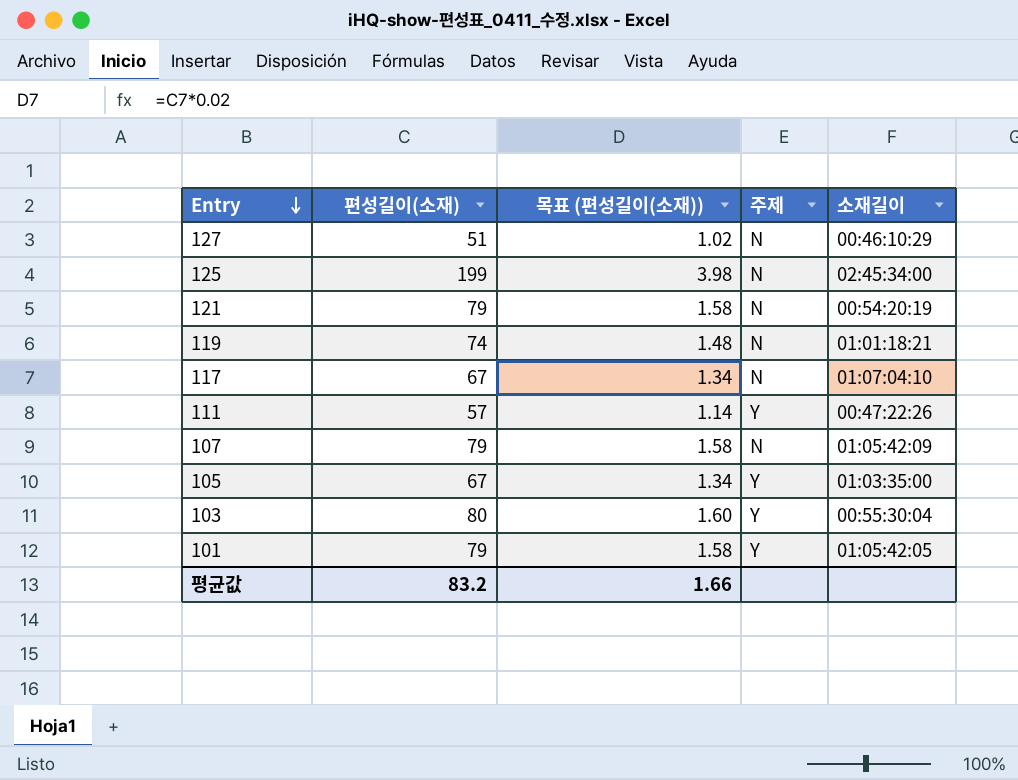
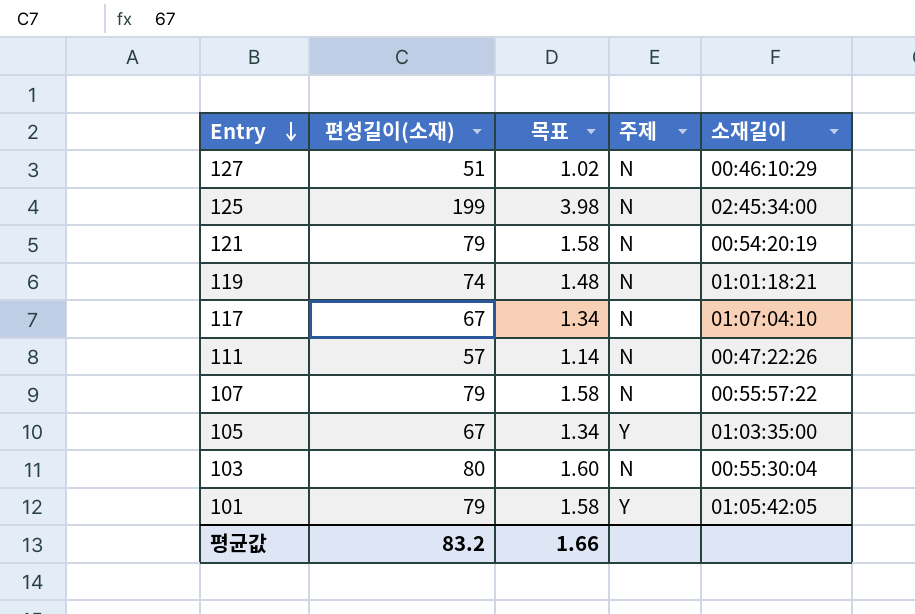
column name: 목표 (편성길이(소재)) -> 목표
111 | 주제: Y -> N
107 | 소재길이: 01:05:42:09 -> 00:55:57:22
103 | 주제: Y -> N

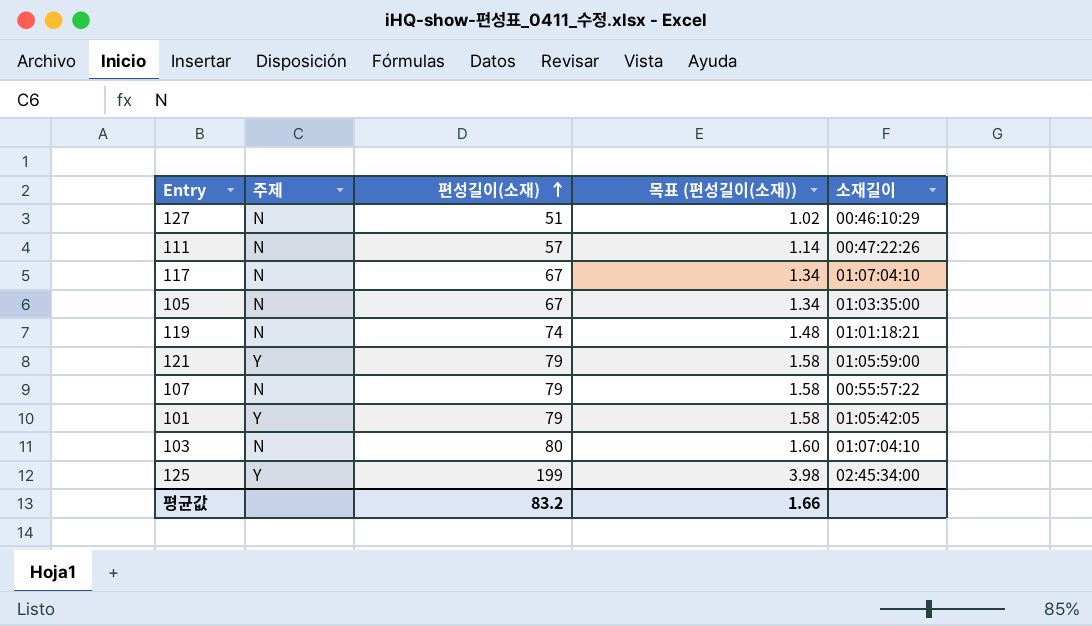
row order: Entry descending -> 편성길이(소재) ascending
column 주제 | position: 4 -> 2
column name: 목표 -> 목표 (편성길이(소재))
105 | 주제: Y -> N
121 | 주제: N -> Y
121 | 소재길이: 00:54:20:19 -> 01:05:59:00
103 | 소재길이: 00:55:30:04 -> 01:07:04:10
125 | 주제: N -> Y

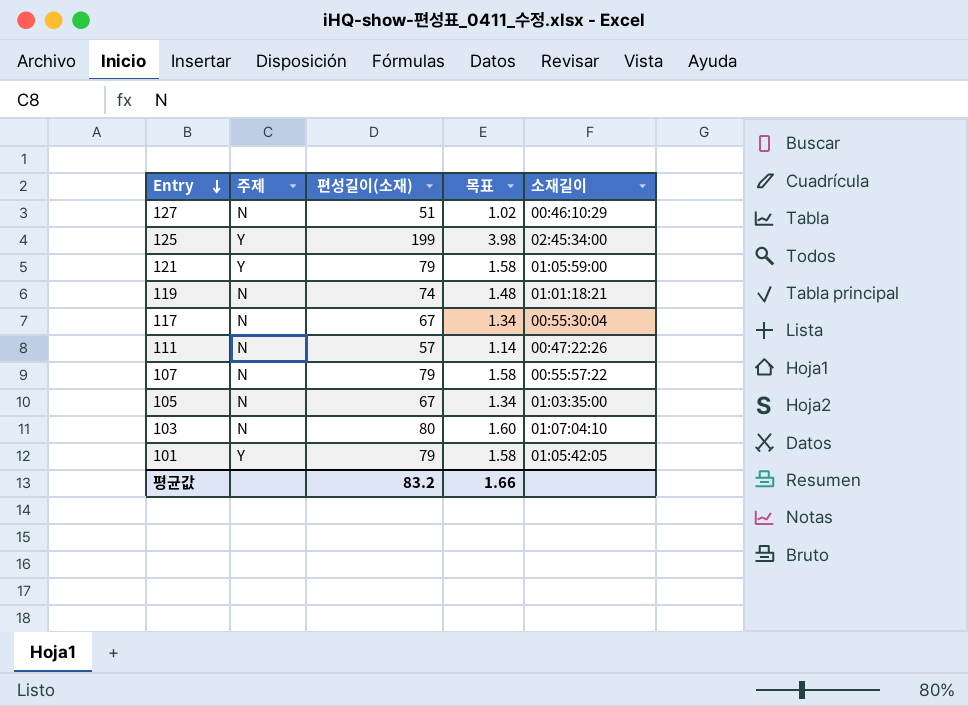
row order: 편성길이(소재) ascending -> Entry descending
column name: 목표 (편성길이(소재)) -> 목표
117 | 소재길이: 01:07:04:10 -> 00:55:30:04

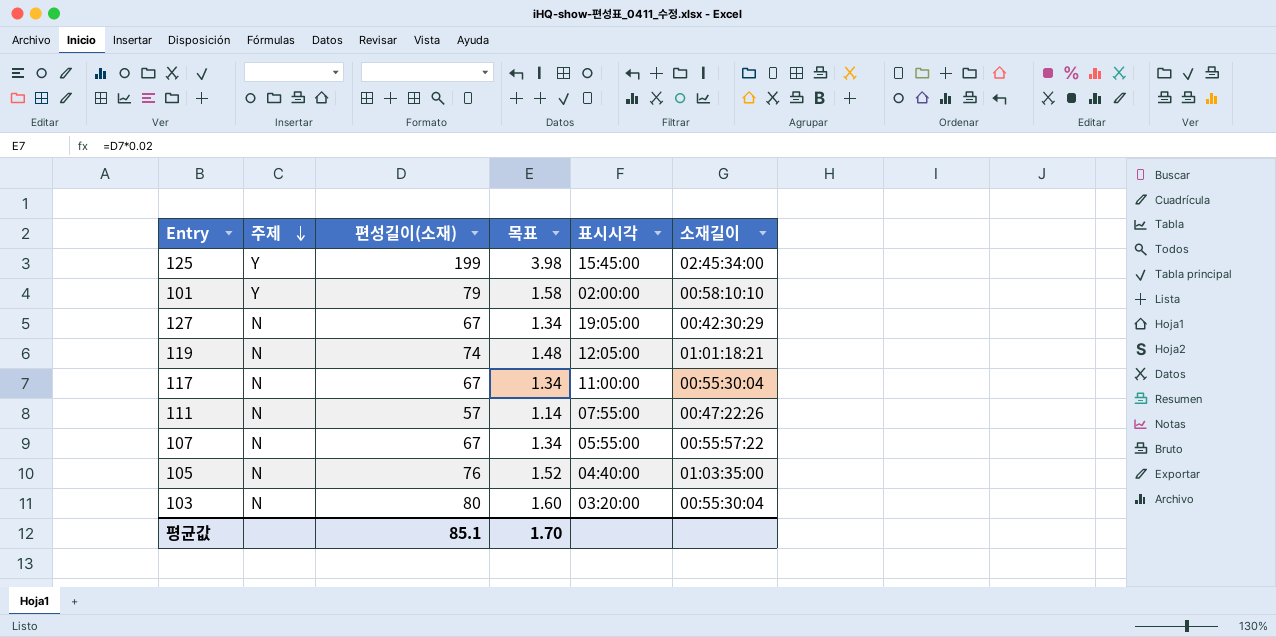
row order: Entry descending -> 주제 descending
column 표시시각 | position: none -> 5
row 121: Y | 79 | 1.58 | 01:05:59:00 -> none
101 | 소재길이: 01:05:42:05 -> 00:58:10:10
127 | 편성길이(소재): 51 -> 67
127 | 목표: 1.02 -> 1.34
127 | 소재길이: 00:46:10:29 -> 00:42:30:29
107 | 편성길이(소재): 79 -> 67
107 | 목표: 1.58 -> 1.34
105 | 편성길이(소재): 67 -> 76
105 | 목표: 1.34 -> 1.52
103 | 소재길이: 01:07:04:10 -> 00:55:30:04
평균값 | 편성길이(소재): 83.2 -> 85.1
평균값 | 목표: 1.66 -> 1.70

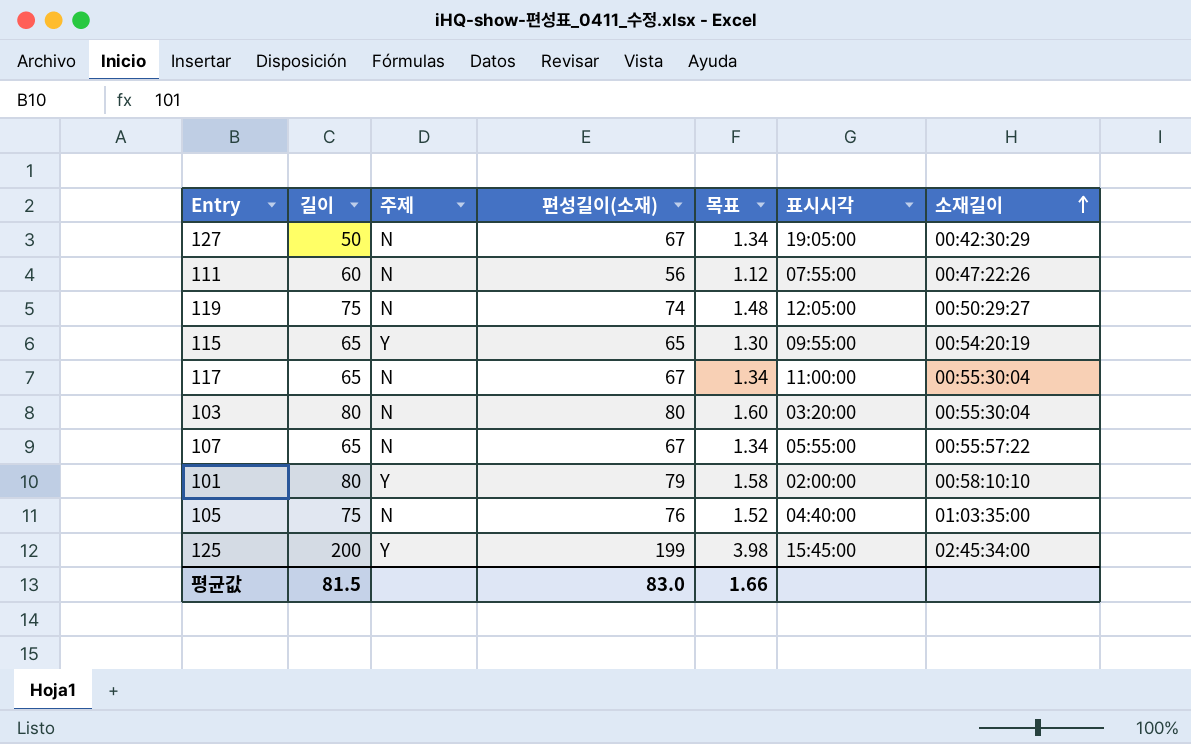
row order: 주제 descending -> 소재길이 ascending
column 길이 | position: none -> 2
111 | 편성길이(소재): 57 -> 56
111 | 목표: 1.14 -> 1.12
119 | 소재길이: 01:01:18:21 -> 00:50:29:27
row 115: none -> 65 | Y | 65 | 1.30 | 09:55:00 | 00:54:20:19
평균값 | 편성길이(소재): 85.1 -> 83.0
평균값 | 목표: 1.70 -> 1.66

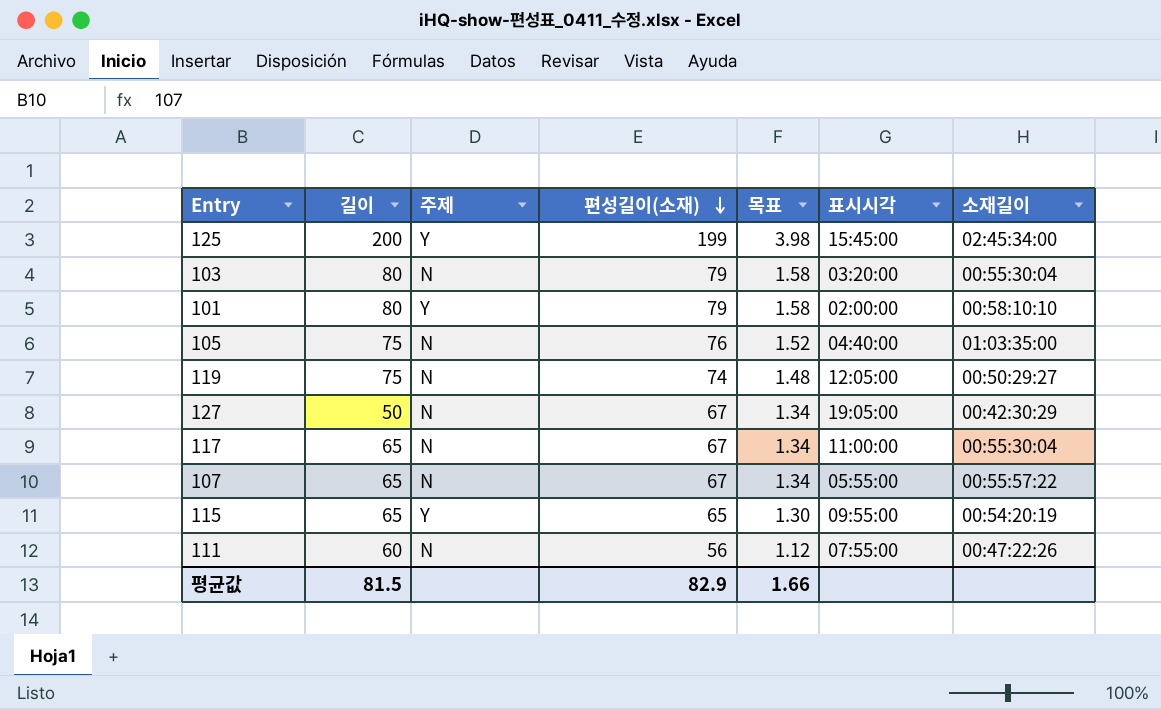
row order: 소재길이 ascending -> 편성길이(소재) descending
103 | 편성길이(소재): 80 -> 79
103 | 목표: 1.60 -> 1.58
평균값 | 편성길이(소재): 83.0 -> 82.9

